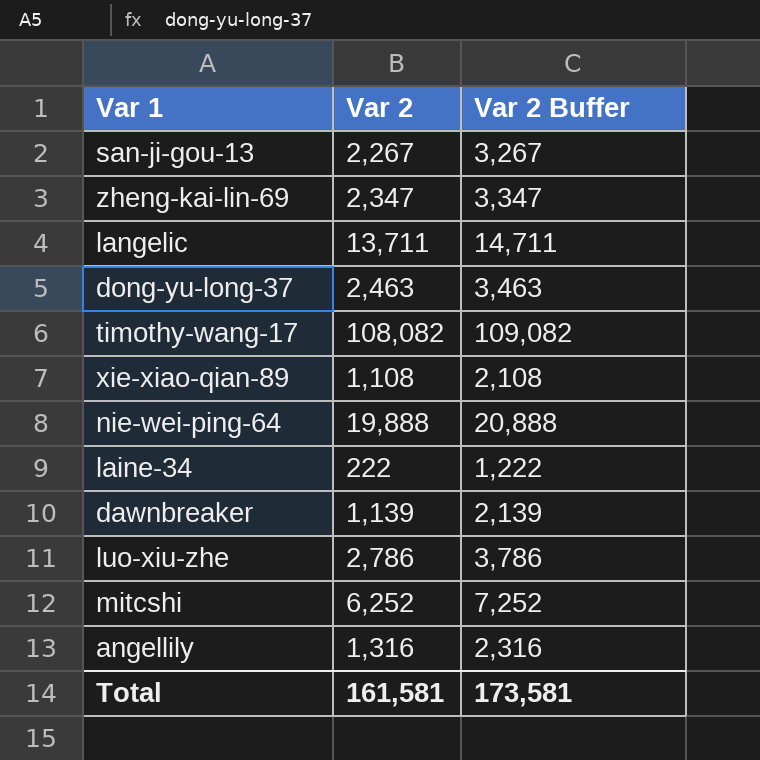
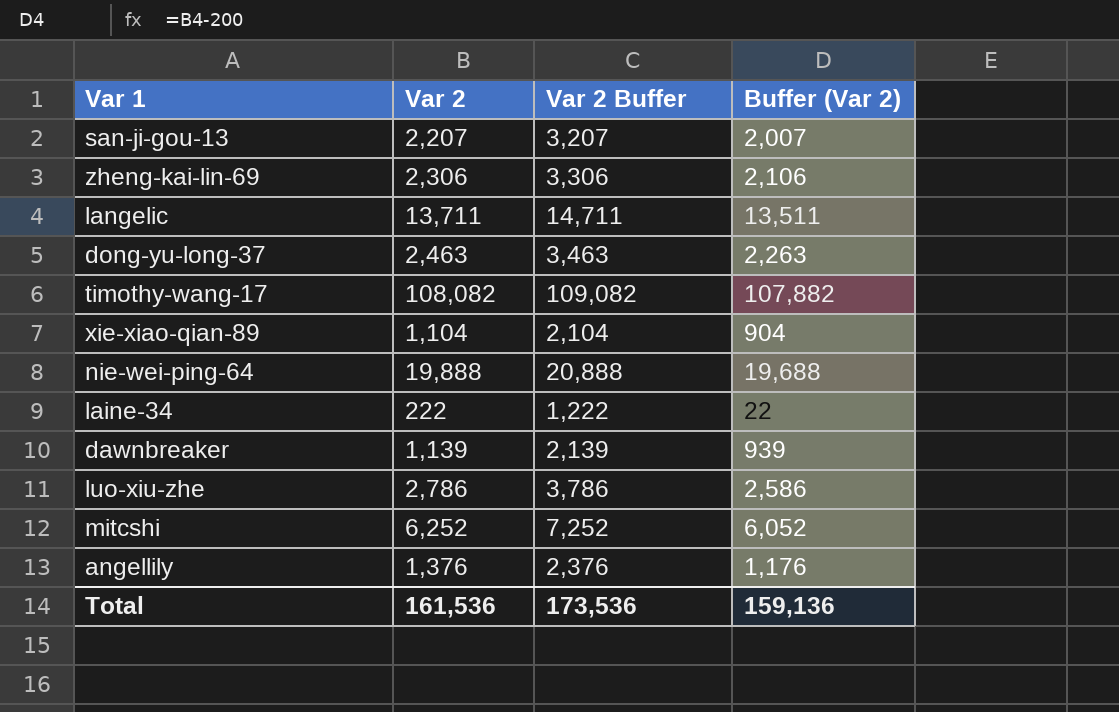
column Buffer (Var 2) | formula: none -> [Var 2] - 200
san-ji-gou-13 | Var 2: 2,267 -> 2,207
san-ji-gou-13 | Var 2 Buffer: 3,267 -> 3,207
zheng-kai-lin-69 | Var 2: 2,347 -> 2,306
zheng-kai-lin-69 | Var 2 Buffer: 3,347 -> 3,306
xie-xiao-qian-89 | Var 2: 1,108 -> 1,104
xie-xiao-qian-89 | Var 2 Buffer: 2,108 -> 2,104
angellily | Var 2: 1,316 -> 1,376
angellily | Var 2 Buffer: 2,316 -> 2,376
Total | Var 2: 161,581 -> 161,536
Total | Var 2 Buffer: 173,581 -> 173,536

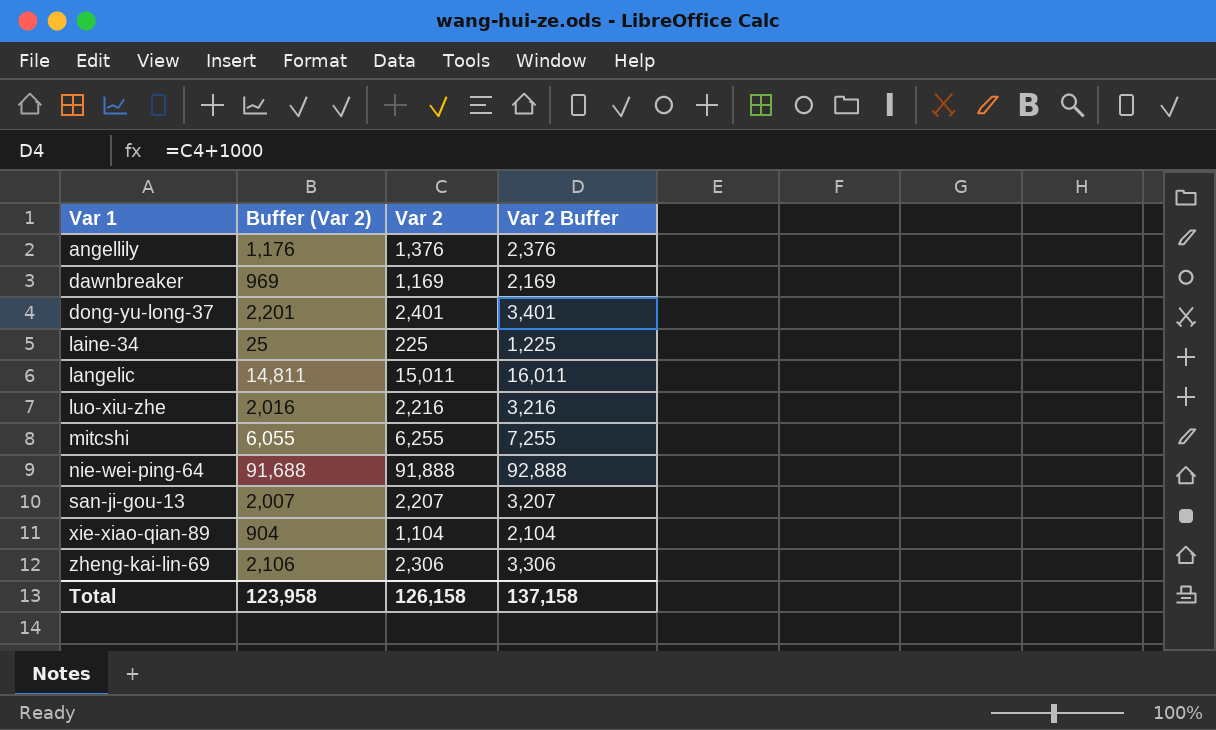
row order: none -> Var 1 ascending
column Buffer (Var 2) | position: 4 -> 2
row timothy-wang-17: 108,082 | 109,082 | 107,882 -> none
dawnbreaker | Buffer (Var 2): 939 -> 969
dawnbreaker | Var 2: 1,139 -> 1,169
dawnbreaker | Var 2 Buffer: 2,139 -> 2,169
dong-yu-long-37 | Buffer (Var 2): 2,263 -> 2,201
dong-yu-long-37 | Var 2: 2,463 -> 2,401
dong-yu-long-37 | Var 2 Buffer: 3,463 -> 3,401
laine-34 | Buffer (Var 2): 22 -> 25
laine-34 | Var 2: 222 -> 225
laine-34 | Var 2 Buffer: 1,222 -> 1,225
langelic | Buffer (Var 2): 13,511 -> 14,811
langelic | Var 2: 13,711 -> 15,011
langelic | Var 2 Buffer: 14,711 -> 16,011
luo-xiu-zhe | Buffer (Var 2): 2,586 -> 2,016
luo-xiu-zhe | Var 2: 2,786 -> 2,216
luo-xiu-zhe | Var 2 Buffer: 3,786 -> 3,216
mitcshi | Buffer (Var 2): 6,052 -> 6,055
mitcshi | Var 2: 6,252 -> 6,255
mitcshi | Var 2 Buffer: 7,252 -> 7,255
nie-wei-ping-64 | Buffer (Var 2): 19,688 -> 91,688
nie-wei-ping-64 | Var 2: 19,888 -> 91,888
nie-wei-ping-64 | Var 2 Buffer: 20,888 -> 92,888
Total | Buffer (Var 2): 159,136 -> 123,958
Total | Var 2: 161,536 -> 126,158
Total | Var 2 Buffer: 173,536 -> 137,158

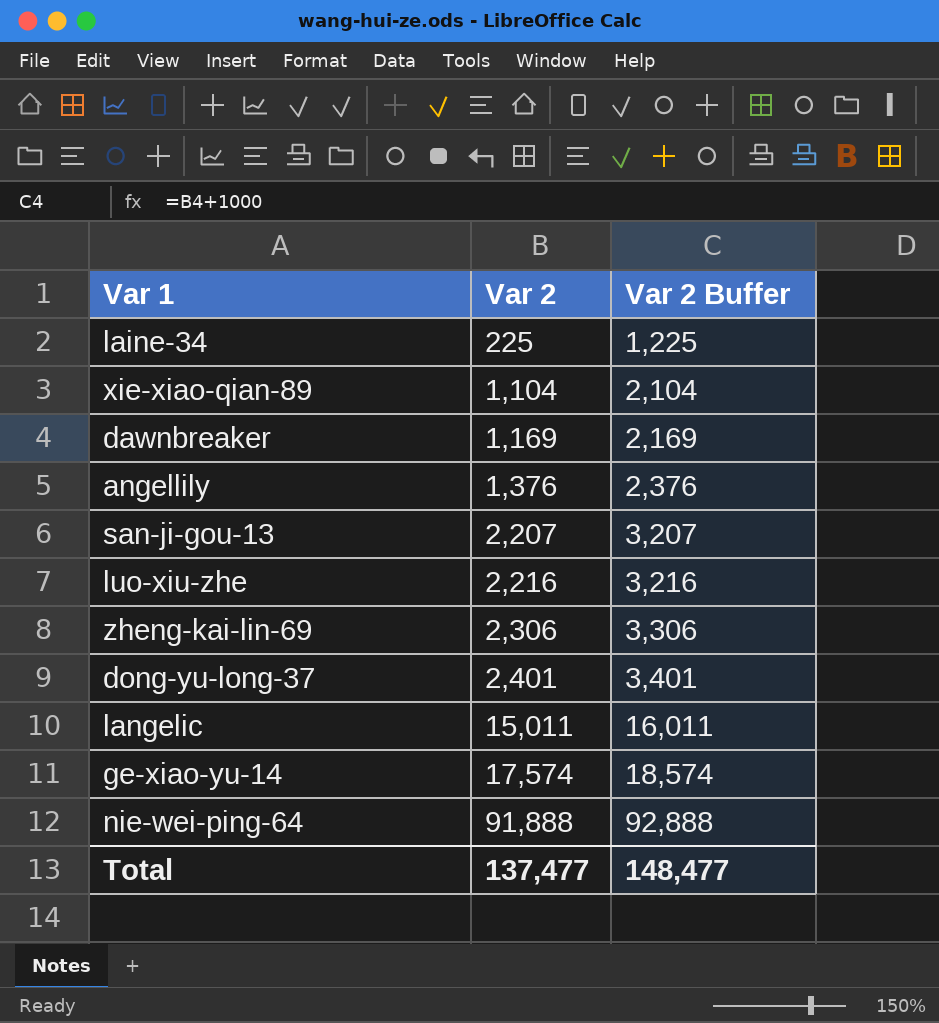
row order: Var 1 ascending -> Var 2 ascending
column Buffer (Var 2) | formula: [Var 2] - 200 -> none
row mitcshi: 6,055 | 6,255 | 7,255 -> none
row ge-xiao-yu-14: none -> 17,574 | 18,574
Total | Var 2: 126,158 -> 137,477
Total | Var 2 Buffer: 137,158 -> 148,477

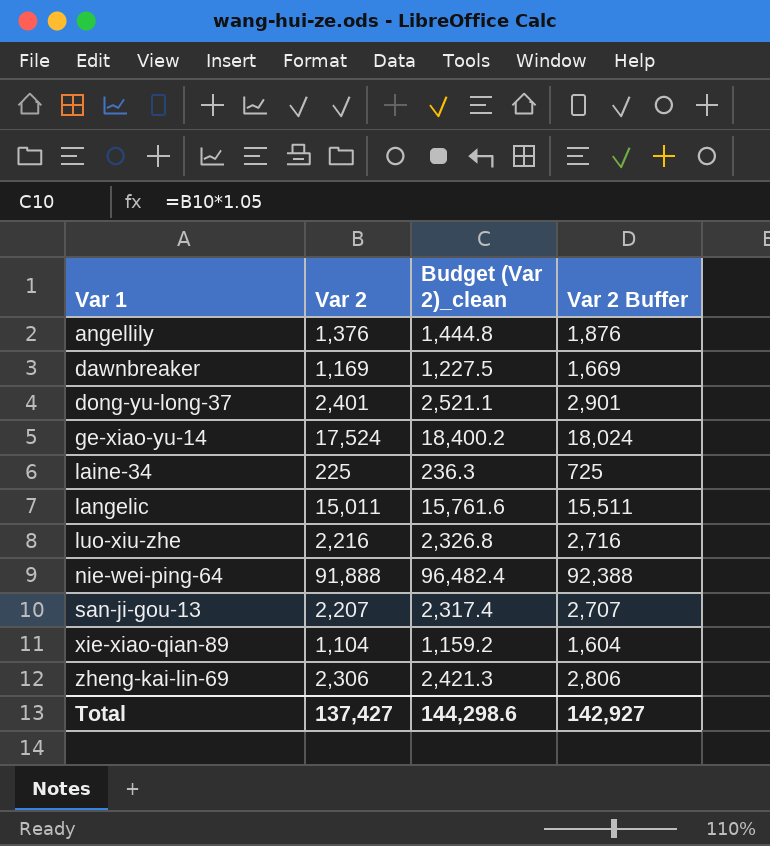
row order: Var 2 ascending -> Var 1 ascending
column Budget (Var 2)_clean | formula: none -> [Var 2] * 1.05
column Var 2 Buffer | formula: [Var 2] + 1000 -> [Var 2] + 500
ge-xiao-yu-14 | Var 2: 17,574 -> 17,524
Total | Var 2: 137,477 -> 137,427
Total | Var 2 Buffer: 148,477 -> 142,927

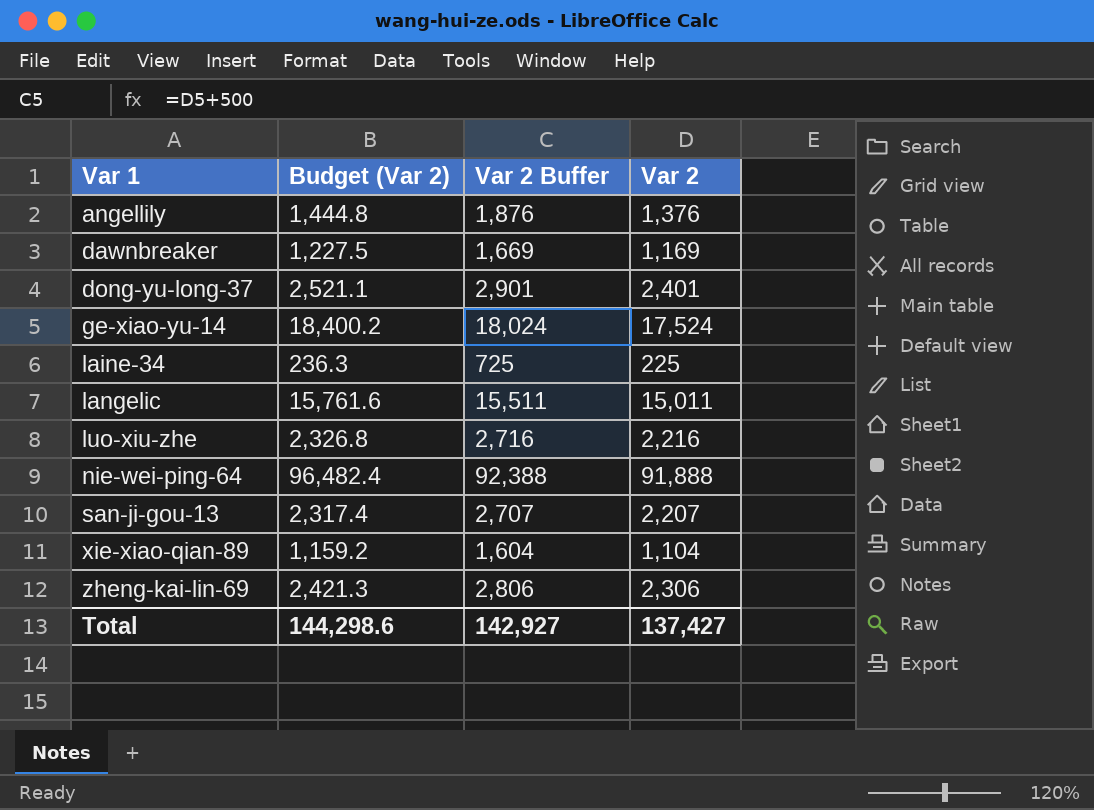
column name: Budget (Var 2)_clean -> Budget (Var 2)
column Var 2 | position: 2 -> 4

